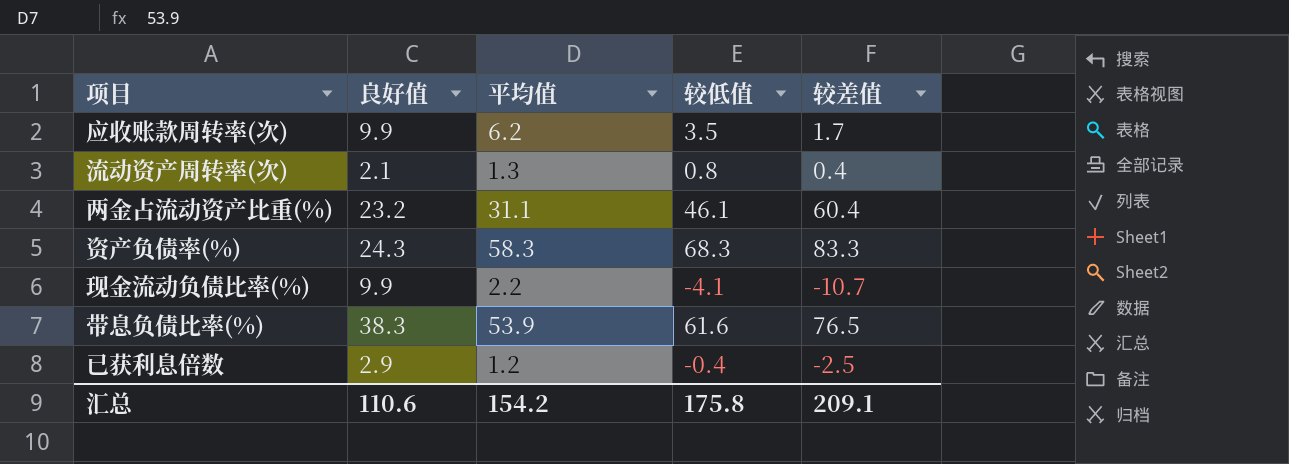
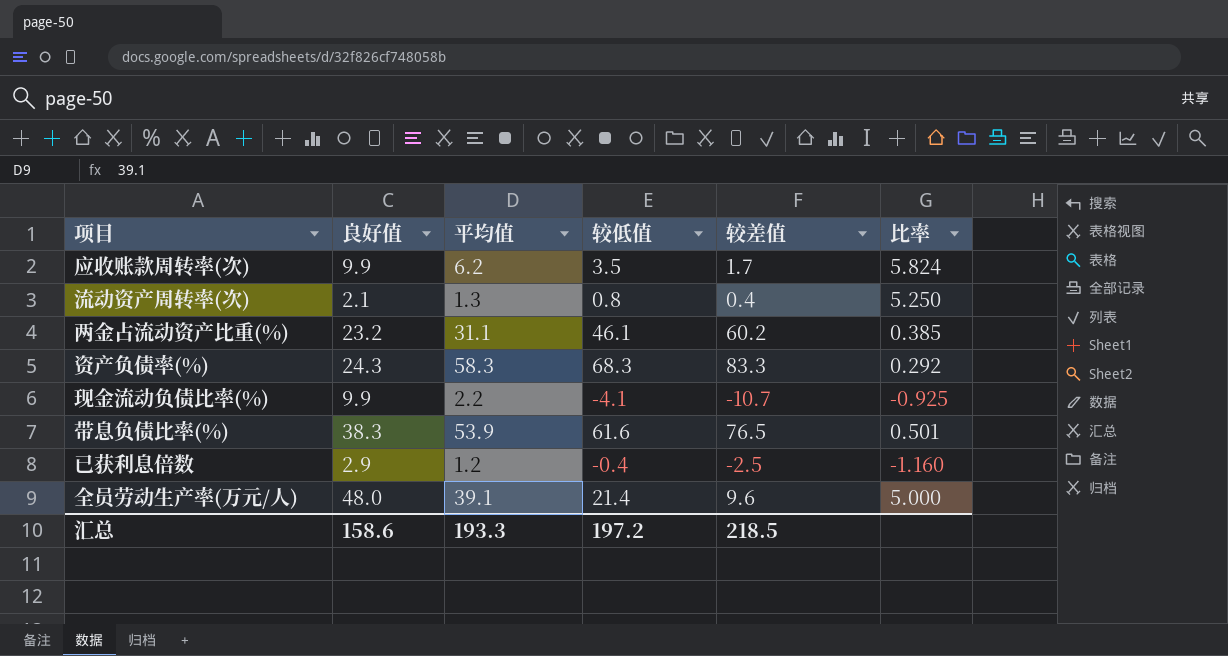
column 比率 | formula: none -> [良好值] / [较差值]
两金占流动资产比重(%) | 较差值: 60.4 -> 60.2
row 全员劳动生产率(万元/人): none -> 48.0 | 39.1 | 21.4 | 9.6 | 5.000
汇总 | 良好值: 110.6 -> 158.6
汇总 | 平均值: 154.2 -> 193.3
汇总 | 较低值: 175.8 -> 197.2
汇总 | 较差值: 209.1 -> 218.5

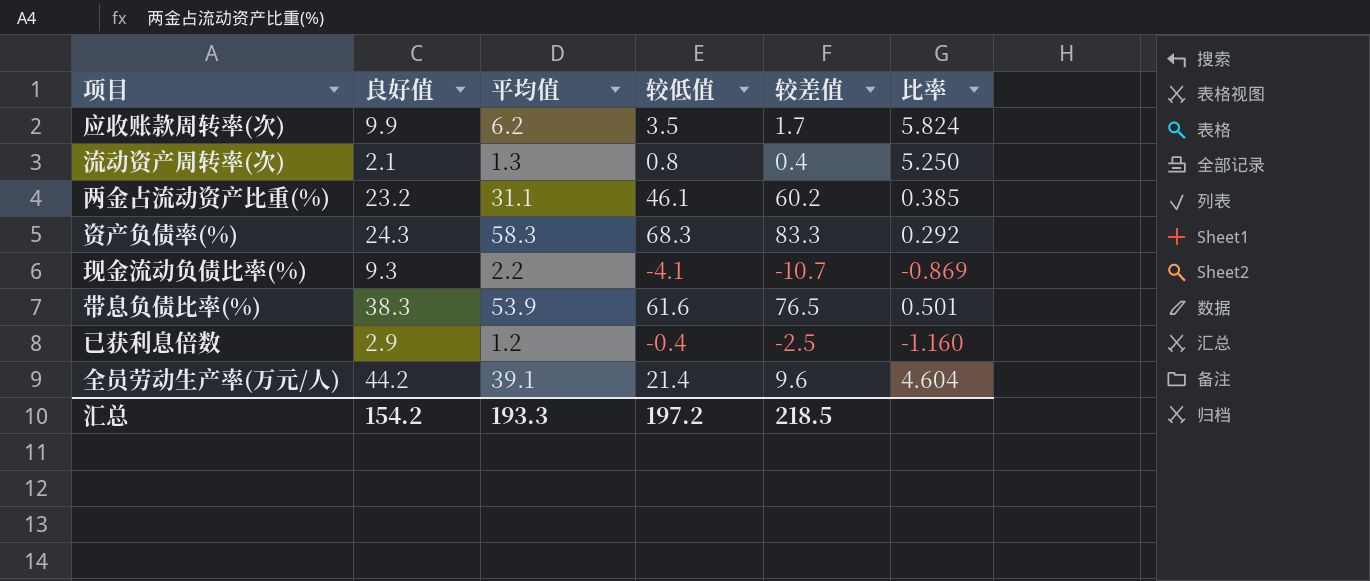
现金流动负债比率(%) | 良好值: 9.9 -> 9.3
现金流动负债比率(%) | 比率: -0.925 -> -0.869
全员劳动生产率(万元/人) | 良好值: 48.0 -> 44.2
全员劳动生产率(万元/人) | 比率: 5.000 -> 4.604
汇总 | 良好值: 158.6 -> 154.2

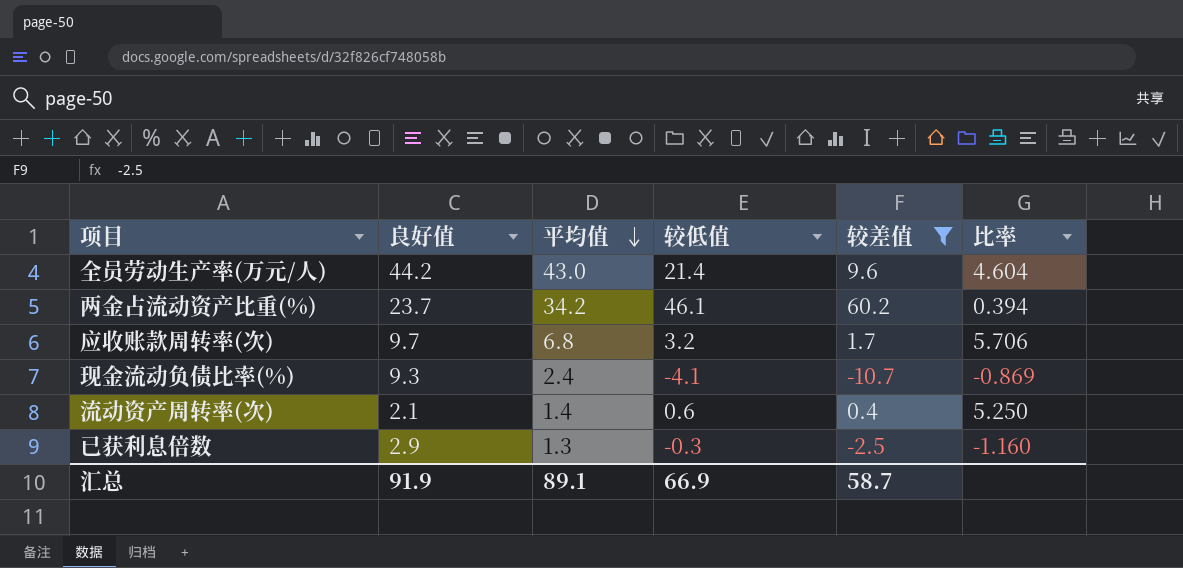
filter: none -> 较差值 <= 60.2
row order: none -> 平均值 descending
全员劳动生产率(万元/人) | 平均值: 39.1 -> 43.0
两金占流动资产比重(%) | 良好值: 23.2 -> 23.7
两金占流动资产比重(%) | 平均值: 31.1 -> 34.2
两金占流动资产比重(%) | 比率: 0.385 -> 0.394
应收账款周转率(次) | 良好值: 9.9 -> 9.7
应收账款周转率(次) | 平均值: 6.2 -> 6.8
应收账款周转率(次) | 较低值: 3.5 -> 3.2
应收账款周转率(次) | 比率: 5.824 -> 5.706
现金流动负债比率(%) | 平均值: 2.2 -> 2.4
流动资产周转率(次) | 平均值: 1.3 -> 1.4
流动资产周转率(次) | 较低值: 0.8 -> 0.6
已获利息倍数 | 平均值: 1.2 -> 1.3
已获利息倍数 | 较低值: -0.4 -> -0.3
汇总 | 良好值: 154.2 -> 91.9
汇总 | 平均值: 193.3 -> 89.1
汇总 | 较低值: 197.2 -> 66.9
汇总 | 较差值: 218.5 -> 58.7

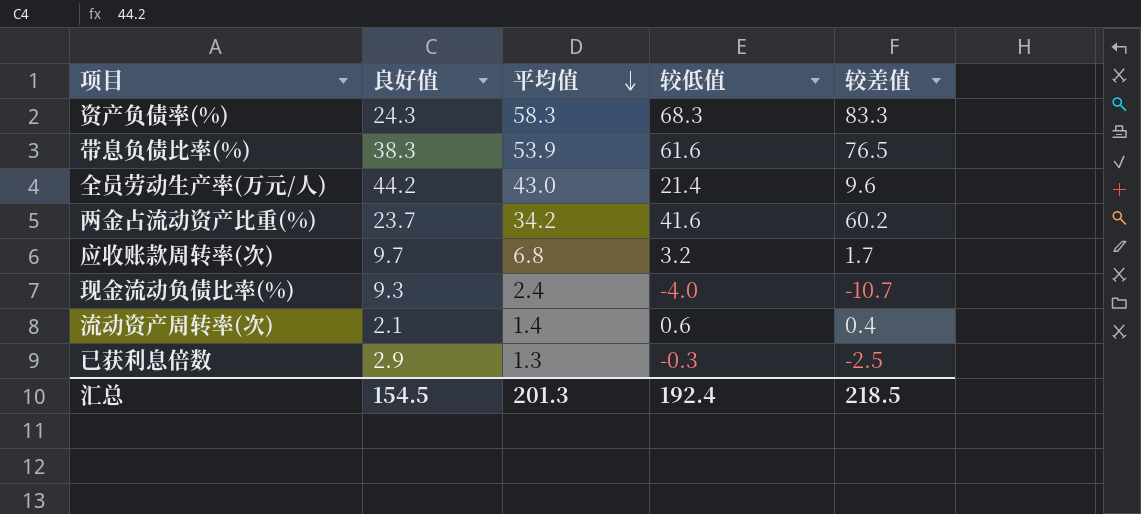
filter: 较差值 <= 60.2 -> none
column 比率 | formula: [良好值] / [较差值] -> none
两金占流动资产比重(%) | 较低值: 46.1 -> 41.6
现金流动负债比率(%) | 较低值: -4.1 -> -4.0
汇总 | 良好值: 91.9 -> 154.5
汇总 | 平均值: 89.1 -> 201.3
汇总 | 较低值: 66.9 -> 192.4
汇总 | 较差值: 58.7 -> 218.5

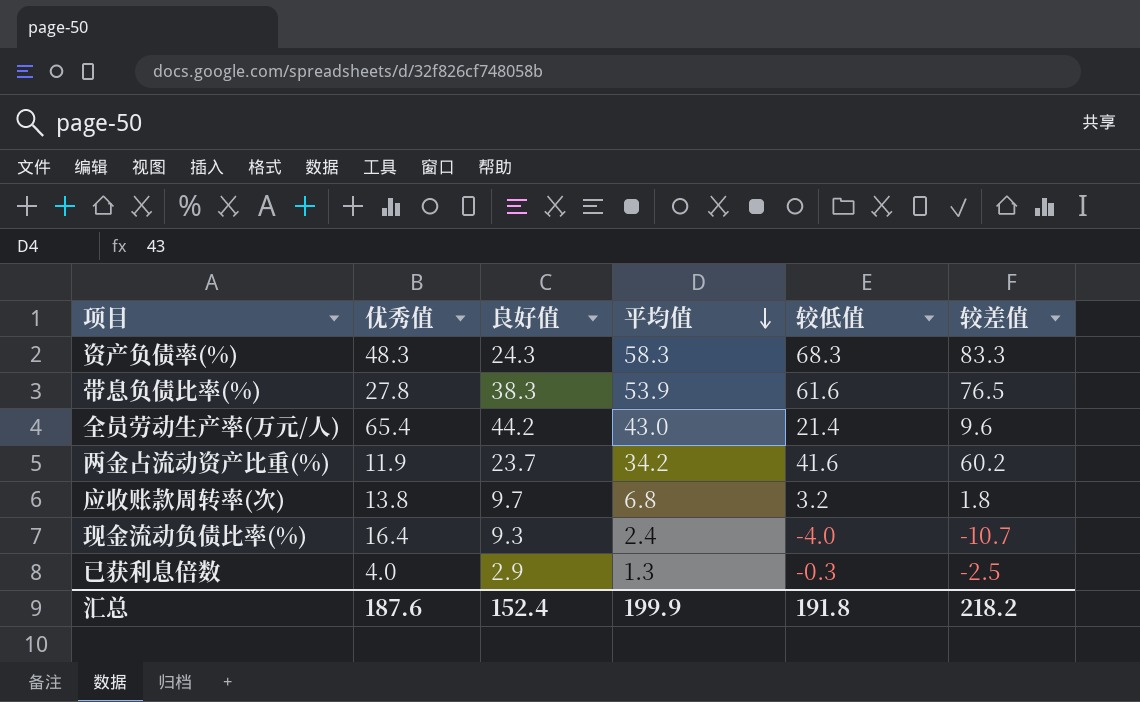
column 优秀值 | position: none -> 2
row 流动资产周转率(次): 2.1 | 1.4 | 0.6 | 0.4 -> none
应收账款周转率(次) | 较差值: 1.7 -> 1.8
汇总 | 良好值: 154.5 -> 152.4
汇总 | 平均值: 201.3 -> 199.9
汇总 | 较低值: 192.4 -> 191.8
汇总 | 较差值: 218.5 -> 218.2

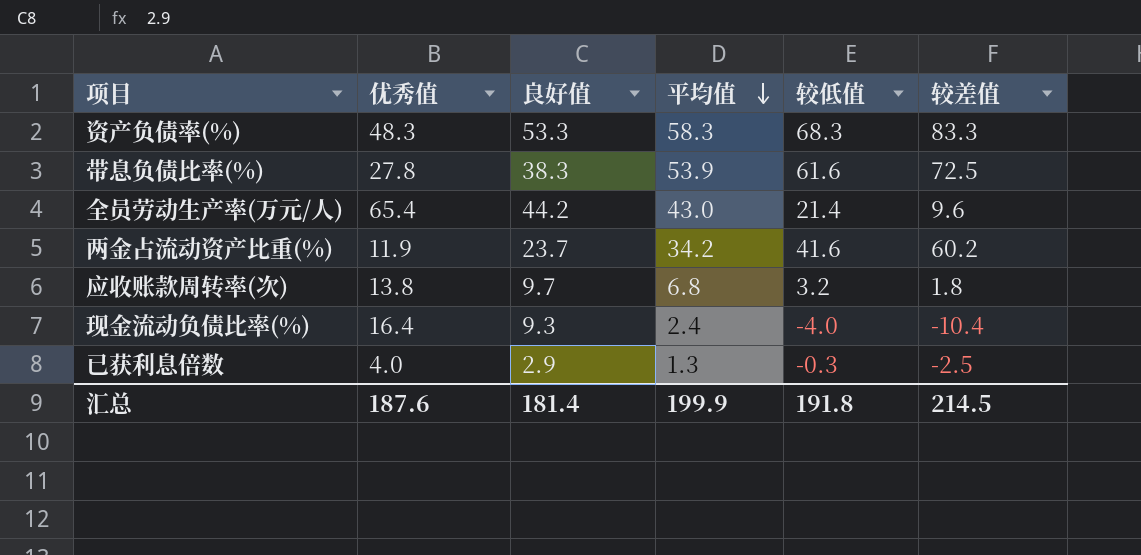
资产负债率(%) | 良好值: 24.3 -> 53.3
带息负债比率(%) | 较差值: 76.5 -> 72.5
现金流动负债比率(%) | 较差值: -10.7 -> -10.4
汇总 | 良好值: 152.4 -> 181.4
汇总 | 较差值: 218.2 -> 214.5

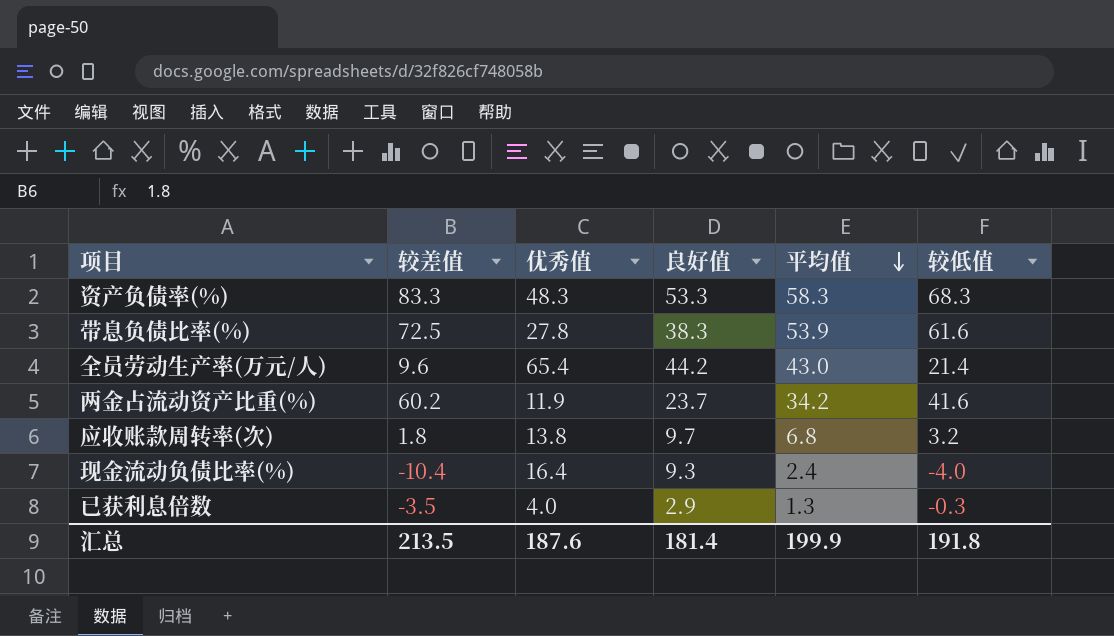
column 较差值 | position: 6 -> 2
已获利息倍数 | 较差值: -2.5 -> -3.5
汇总 | 较差值: 214.5 -> 213.5

